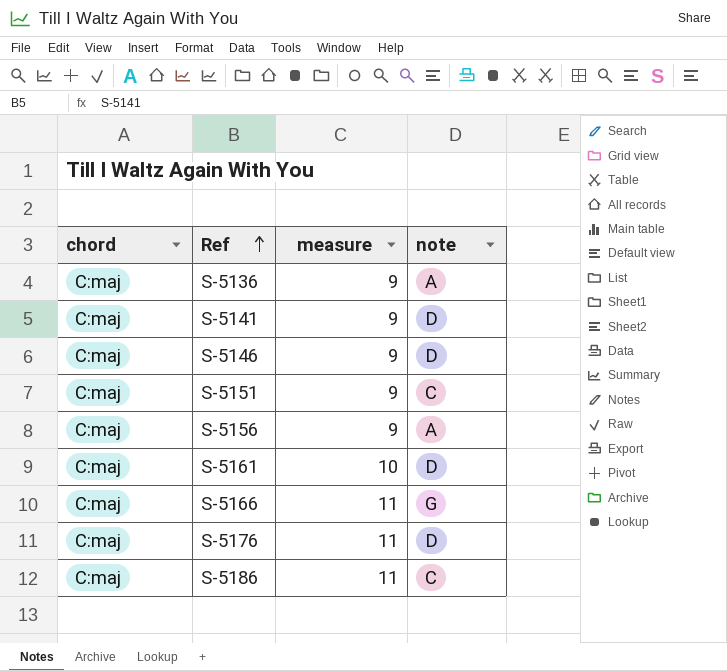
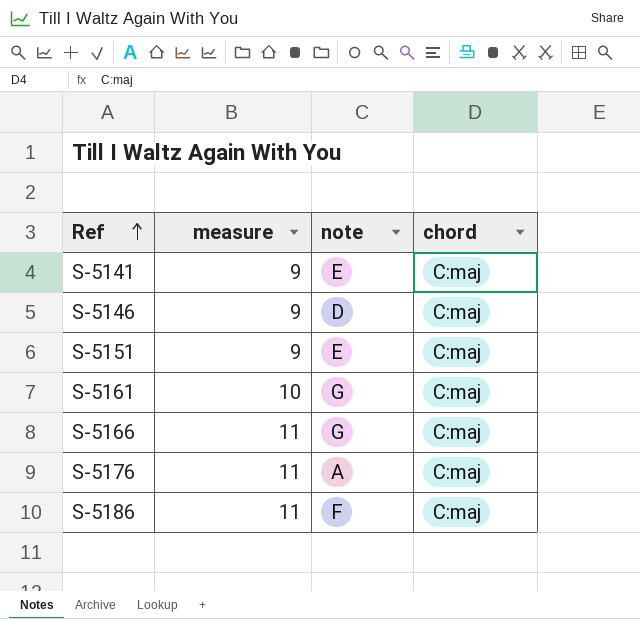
column chord | position: 1 -> 4
row S-5136: C:maj | 9 | A -> none
row S-5156: C:maj | 9 | A -> none
S-5141 | note: D -> E
S-5151 | note: C -> E
S-5161 | note: D -> G
S-5176 | note: D -> A
S-5186 | note: C -> F

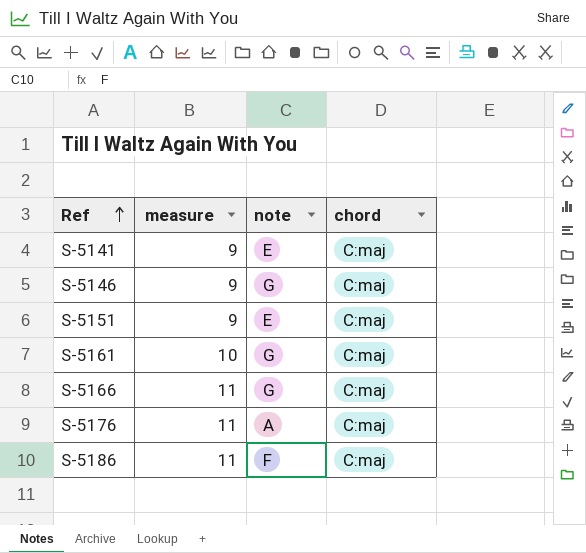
S-5146 | note: D -> G

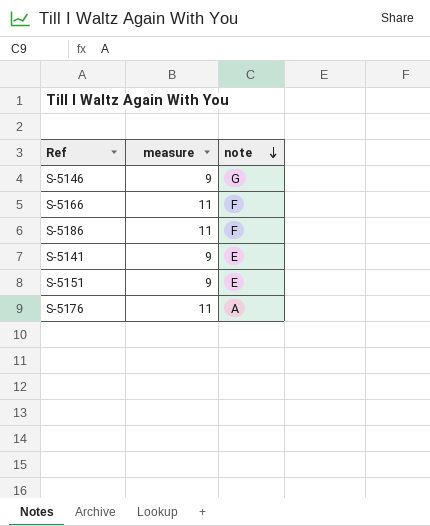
row order: Ref ascending -> note descending
column chord | position: 4 -> none
row S-5161: 10 | G | C:maj -> none
S-5166 | note: G -> F

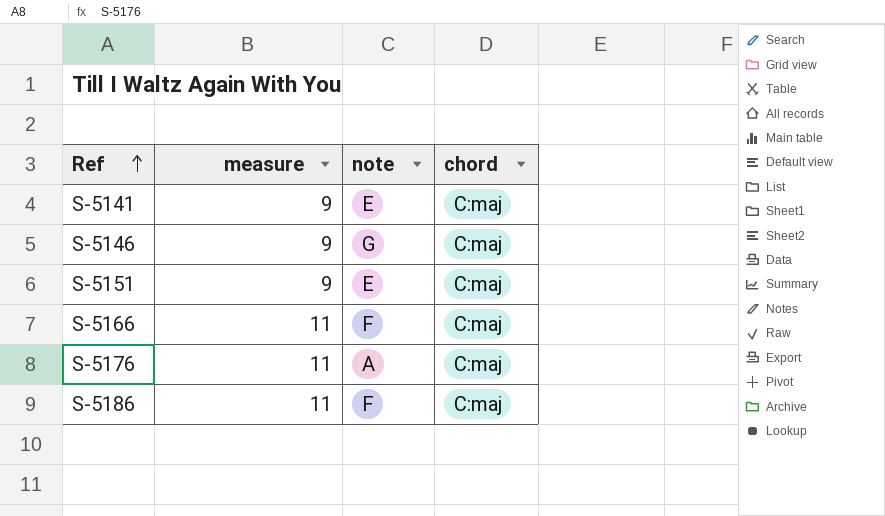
row order: note descending -> Ref ascending
column chord | position: none -> 4

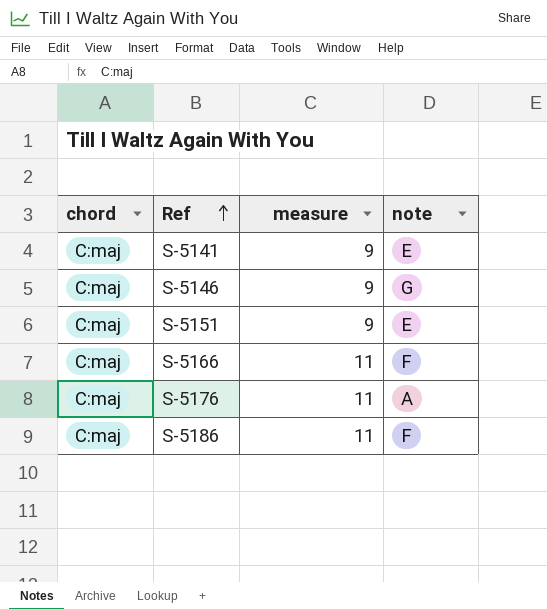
column chord | position: 4 -> 1

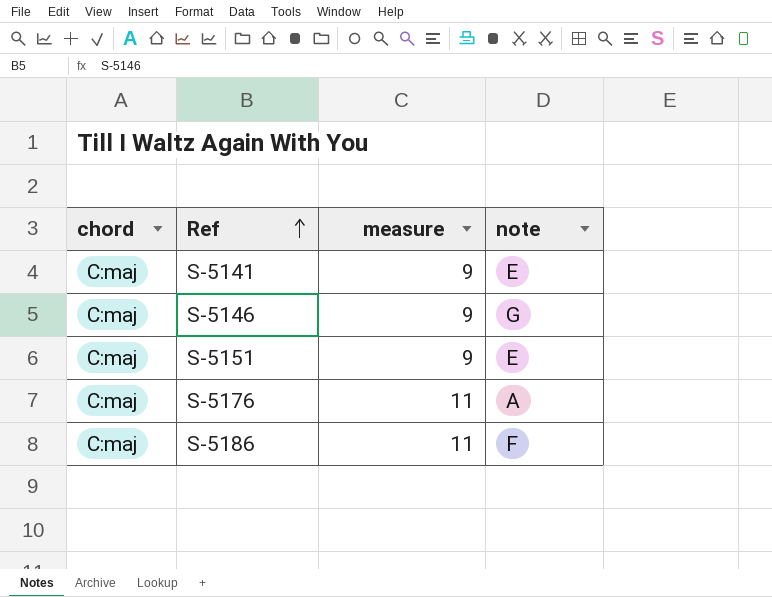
row S-5166: C:maj | 11 | F -> none

